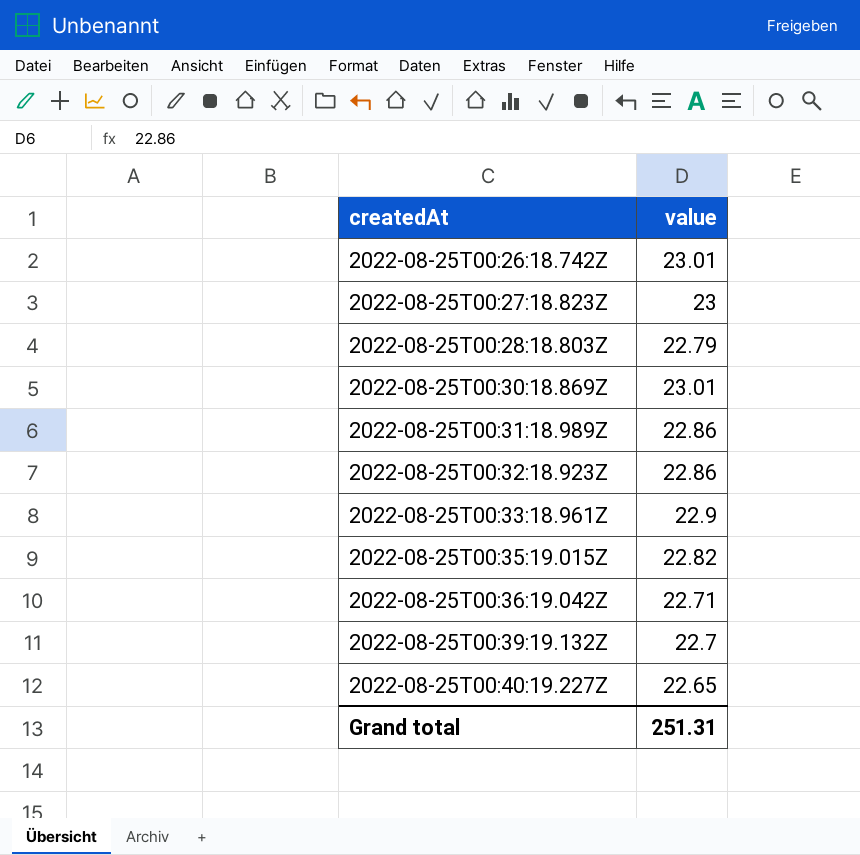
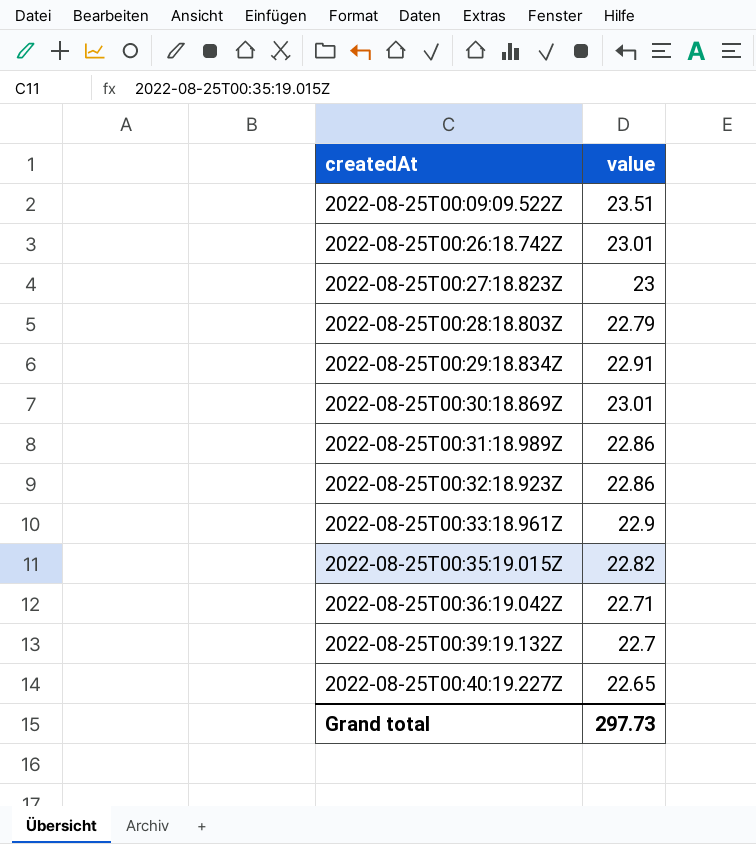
row 2022-08-25T00:09:09.522Z: none -> 23.51
row 2022-08-25T00:29:18.834Z: none -> 22.91
Grand total | value: 251.31 -> 297.73

